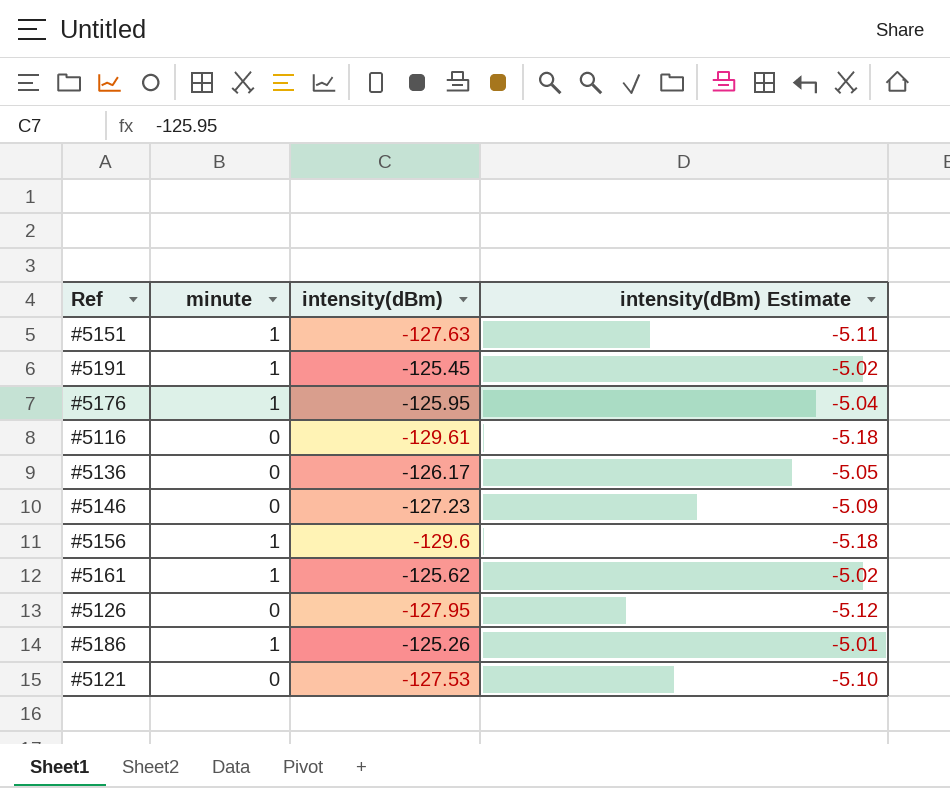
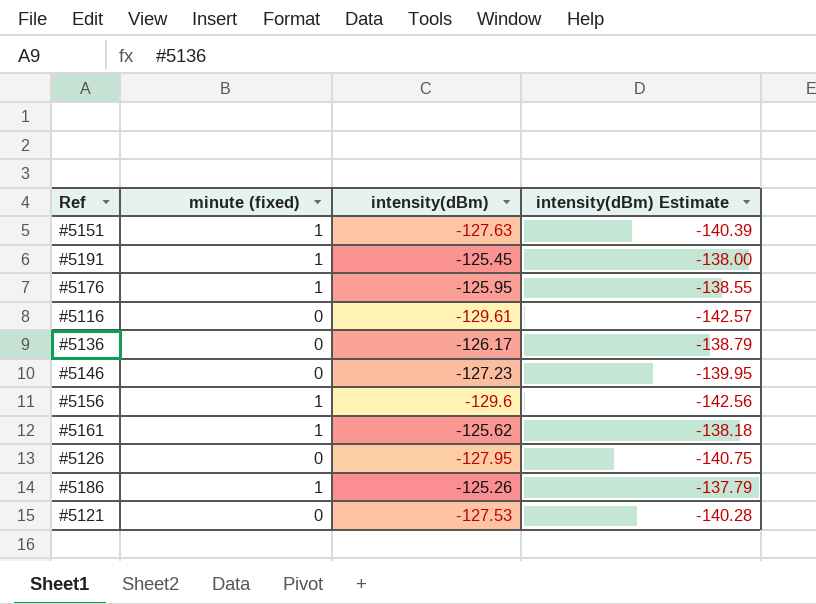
column name: minute -> minute (fixed)
column intensity(dBm) Estimate | formula: [intensity(dBm)] * 0.04 -> [intensity(dBm)] * 1.1

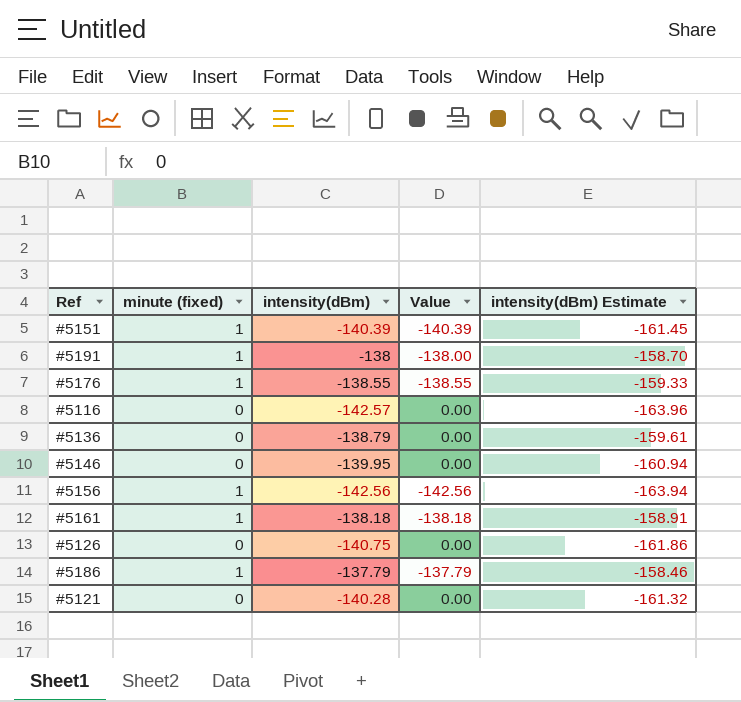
column Value | formula: none -> [minute (fixed)] * [intensity(dBm)]
column intensity(dBm) Estimate | formula: [intensity(dBm)] * 1.1 -> [intensity(dBm)] * 1.15
#5151 | intensity(dBm): -127.63 -> -140.39
#5191 | intensity(dBm): -125.45 -> -138
#5176 | intensity(dBm): -125.95 -> -138.55
#5116 | intensity(dBm): -129.61 -> -142.57
#5136 | intensity(dBm): -126.17 -> -138.79
#5146 | intensity(dBm): -127.23 -> -139.95
#5156 | intensity(dBm): -129.6 -> -142.56
#5161 | intensity(dBm): -125.62 -> -138.18
#5126 | intensity(dBm): -127.95 -> -140.75
#5186 | intensity(dBm): -125.26 -> -137.79
#5121 | intensity(dBm): -127.53 -> -140.28

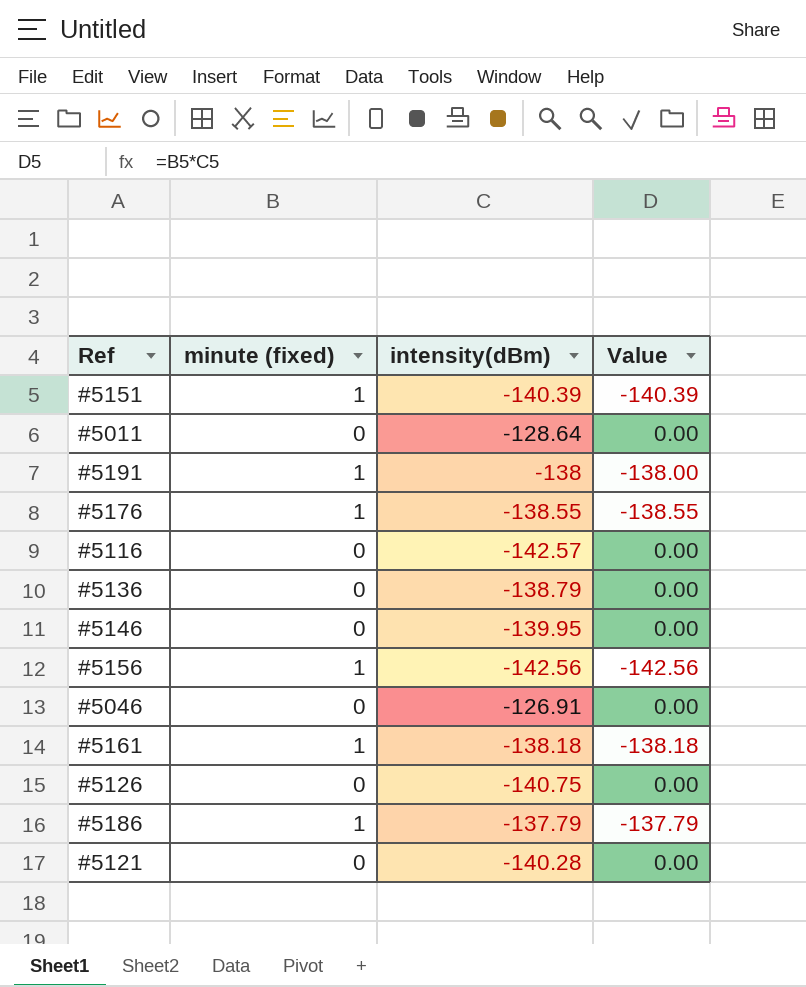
column intensity(dBm) Estimate | formula: [intensity(dBm)] * 1.15 -> none
row #5011: none -> 0 | -128.64 | 0.00
row #5046: none -> 0 | -126.91 | 0.00

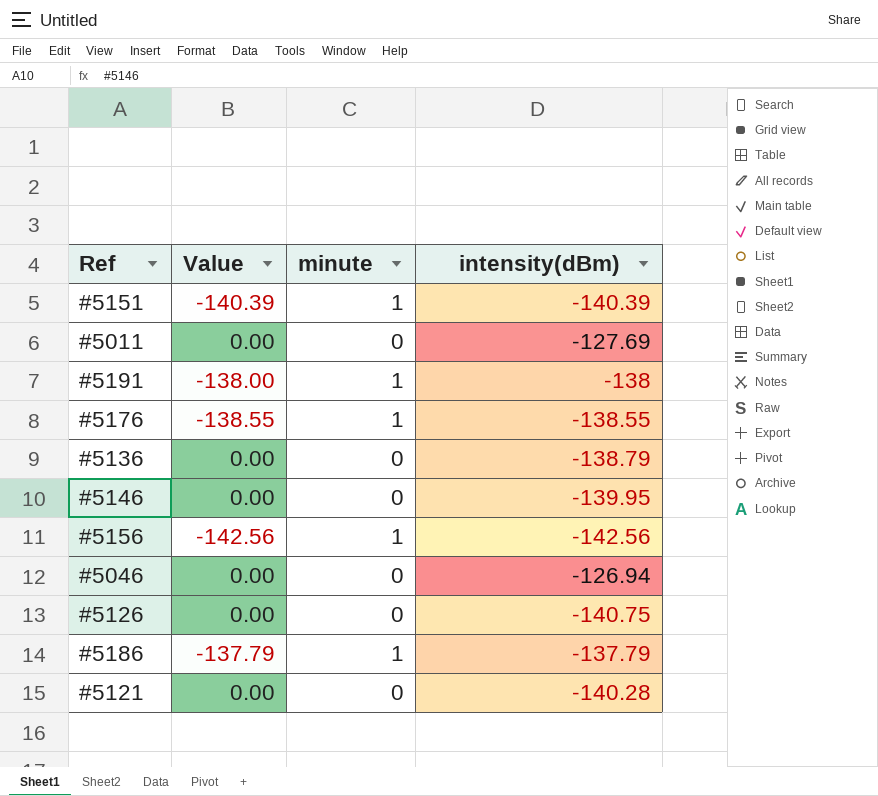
column Value | position: 4 -> 2
column name: minute (fixed) -> minute
row #5116: 0 | -142.57 | 0.00 -> none
row #5161: 1 | -138.18 | -138.18 -> none
#5011 | intensity(dBm): -128.64 -> -127.69
#5046 | intensity(dBm): -126.91 -> -126.94

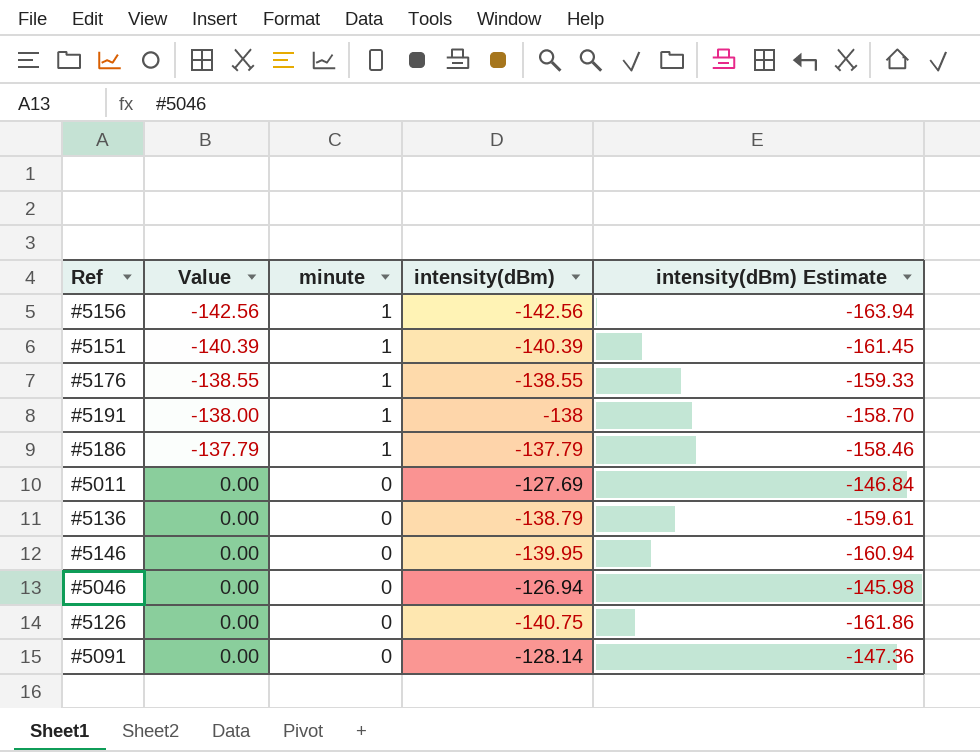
row order: none -> Value ascending
column intensity(dBm) Estimate | formula: none -> [intensity(dBm)] * 1.15
row #5121: 0.00 | 0 | -140.28 -> none
row #5091: none -> 0.00 | 0 | -128.14 | -147.36

